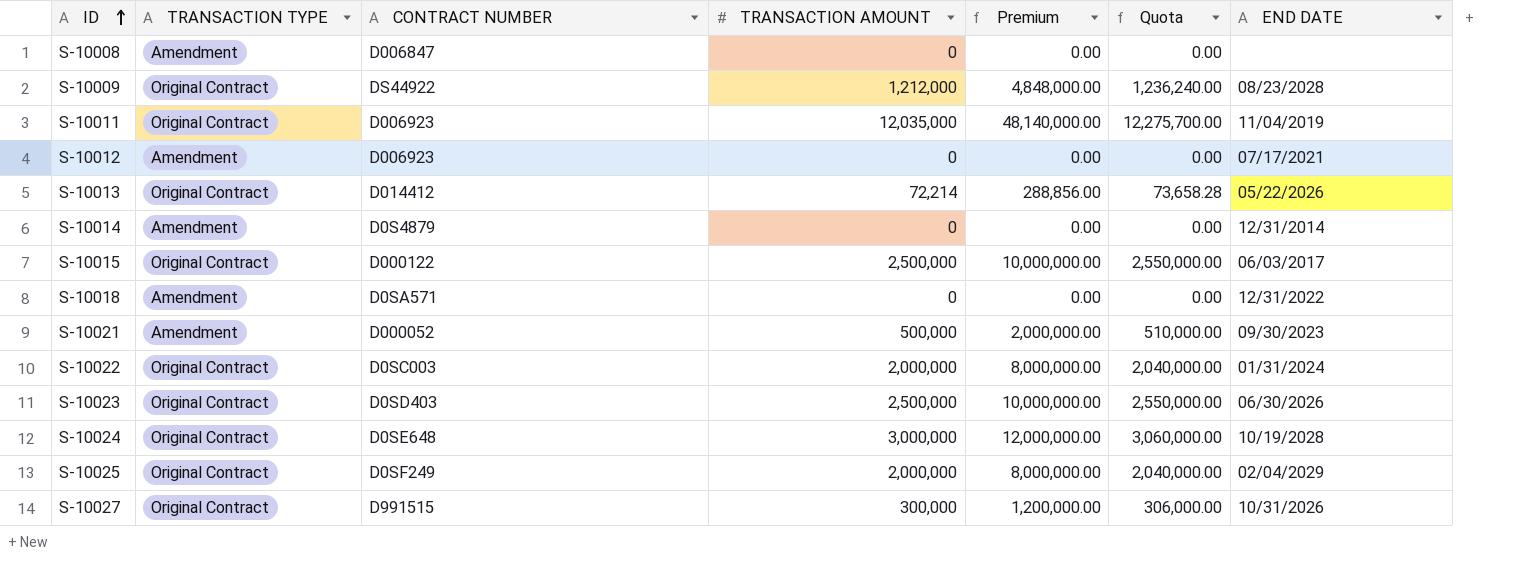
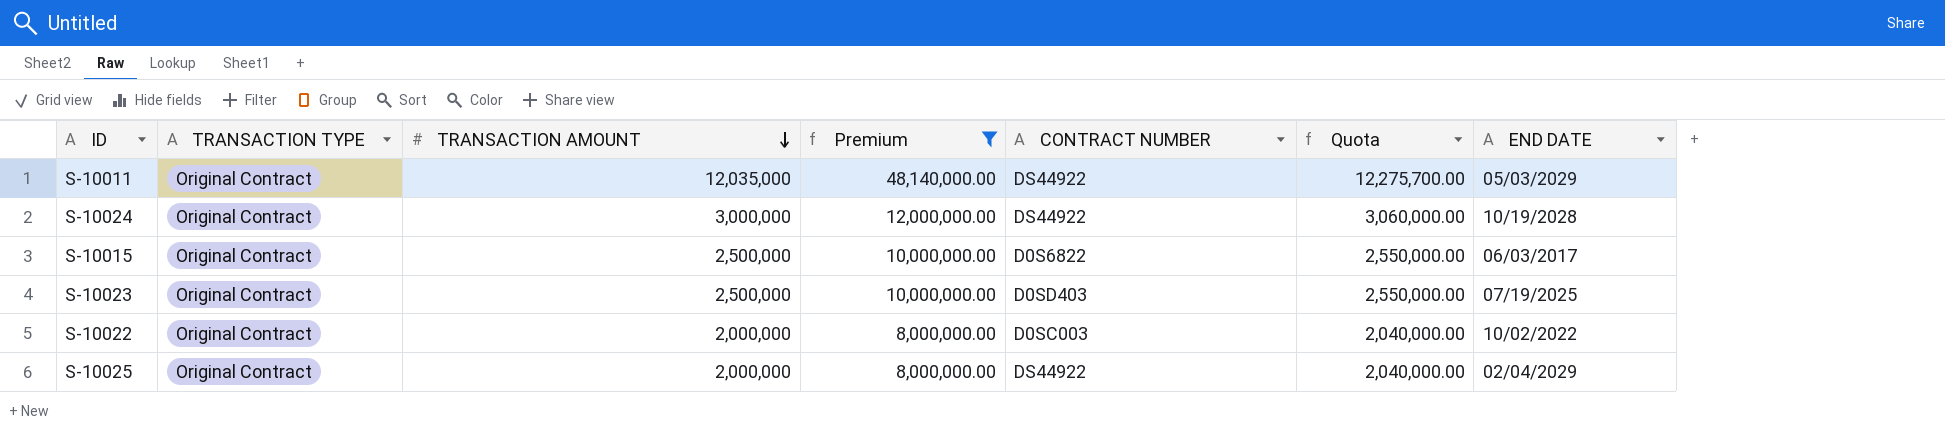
filter: none -> Premium >= 8,000,000.00
row order: ID ascending -> TRANSACTION AMOUNT descending
column CONTRACT NUMBER | position: 3 -> 5
S-10011 | CONTRACT NUMBER: D006923 -> DS44922
S-10011 | END DATE: 11/04/2019 -> 05/03/2029
S-10024 | CONTRACT NUMBER: D0SE648 -> DS44922
S-10015 | CONTRACT NUMBER: D000122 -> D0S6822
S-10023 | END DATE: 06/30/2026 -> 07/19/2025
S-10022 | END DATE: 01/31/2024 -> 10/02/2022
S-10025 | CONTRACT NUMBER: D0SF249 -> DS44922

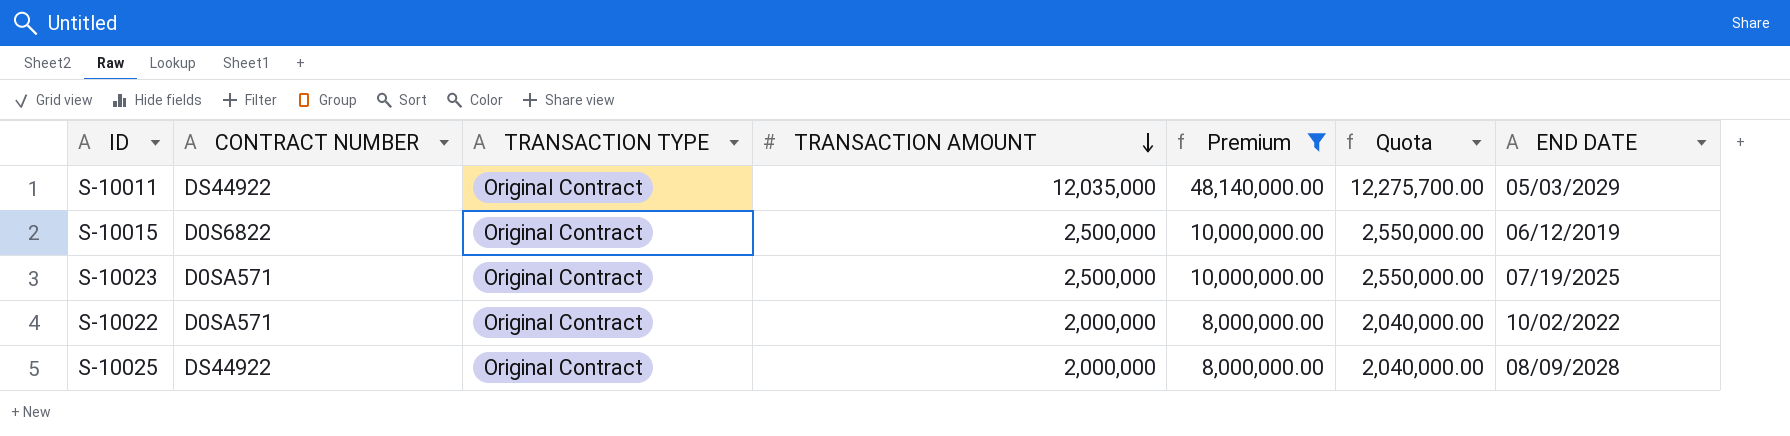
column CONTRACT NUMBER | position: 5 -> 2
row S-10024: Original Contract | 3,000,000 | 12,000,000.00 | DS44922 | 3,060,000.00 | 10/19/2028 -> none
S-10015 | END DATE: 06/03/2017 -> 06/12/2019
S-10023 | CONTRACT NUMBER: D0SD403 -> D0SA571
S-10022 | CONTRACT NUMBER: D0SC003 -> D0SA571
S-10025 | END DATE: 02/04/2029 -> 08/09/2028

